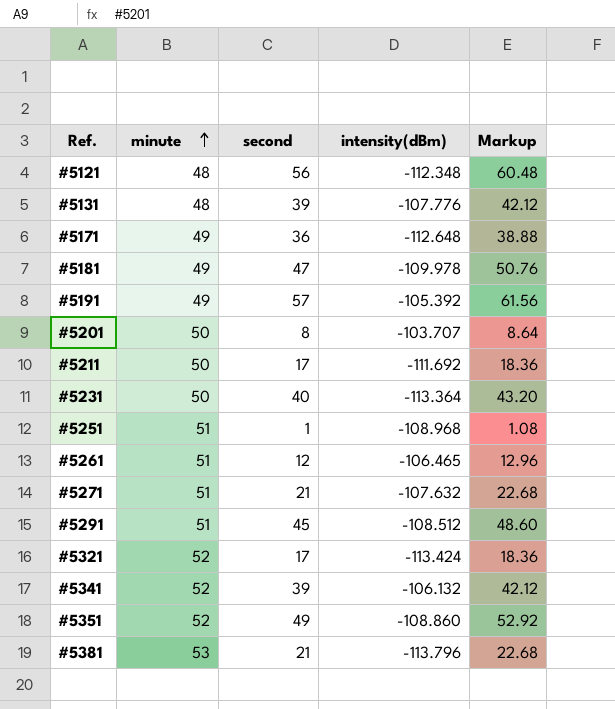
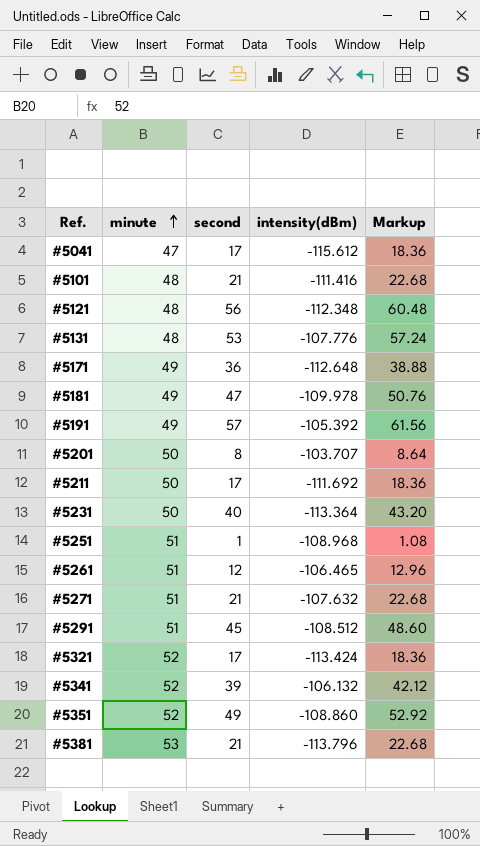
row #5041: none -> 47 | 17 | -115.612 | 18.36
row #5101: none -> 48 | 21 | -111.416 | 22.68
#5131 | second: 39 -> 53
#5131 | Markup: 42.12 -> 57.24

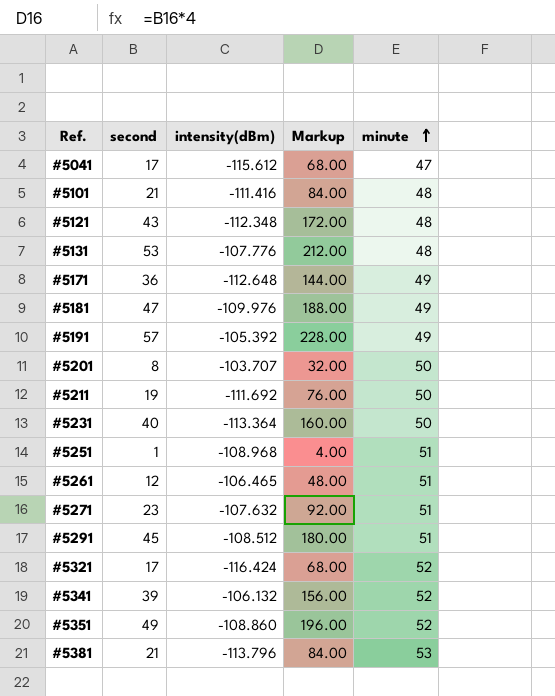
column Markup | formula: [second] * 1.08 -> [second] * 4
column minute | position: 2 -> 5
#5121 | second: 56 -> 43
#5181 | intensity(dBm): -109.978 -> -109.976
#5211 | second: 17 -> 19
#5271 | second: 21 -> 23
#5321 | intensity(dBm): -113.424 -> -116.424

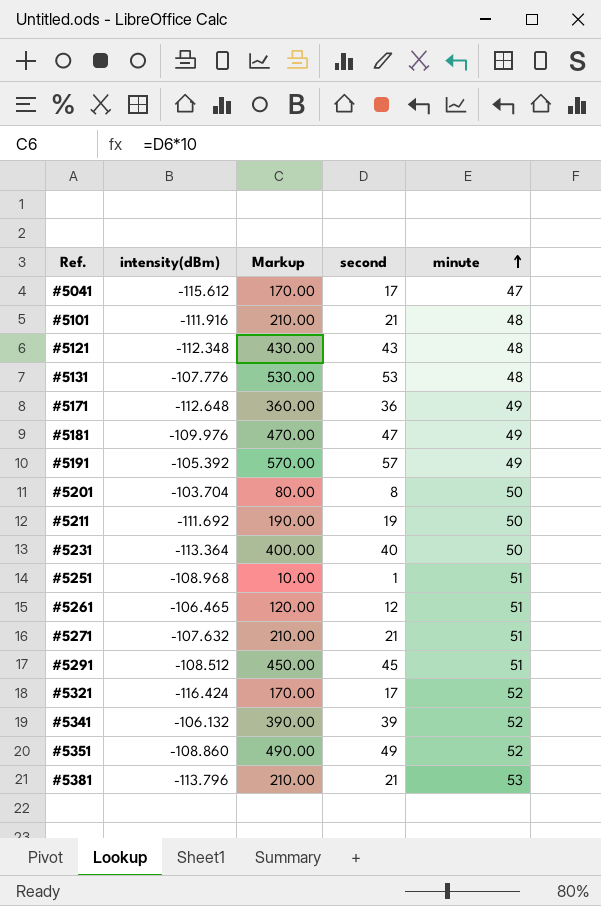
column Markup | formula: [second] * 4 -> [second] * 10
column second | position: 2 -> 4
#5101 | intensity(dBm): -111.416 -> -111.916
#5201 | intensity(dBm): -103.707 -> -103.704
#5271 | second: 23 -> 21

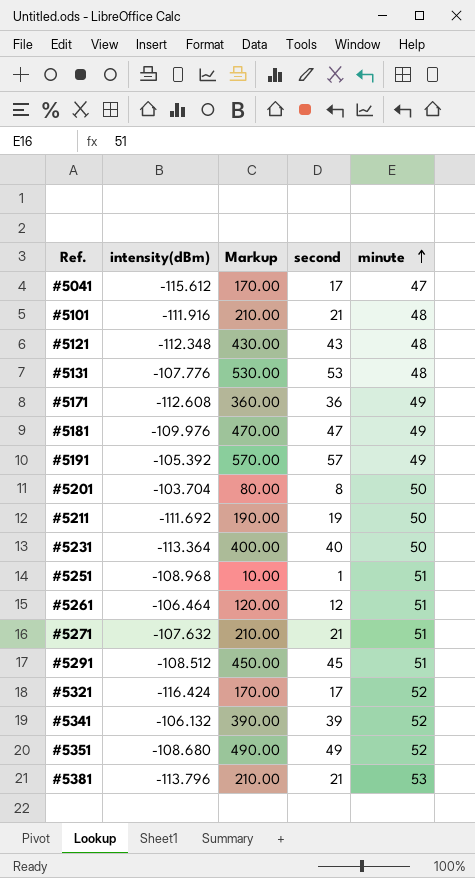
#5171 | intensity(dBm): -112.648 -> -112.608
#5261 | intensity(dBm): -106.465 -> -106.464
#5351 | intensity(dBm): -108.860 -> -108.680

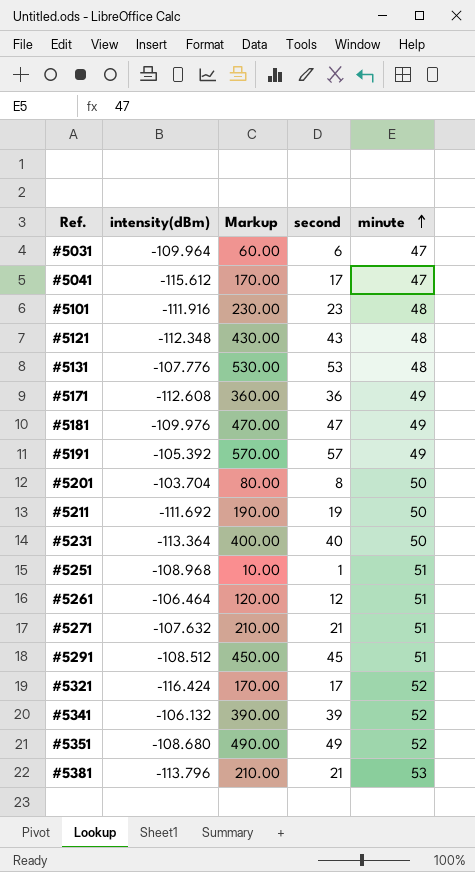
row #5031: none -> -109.964 | 60.00 | 6 | 47
#5101 | Markup: 210.00 -> 230.00
#5101 | second: 21 -> 23

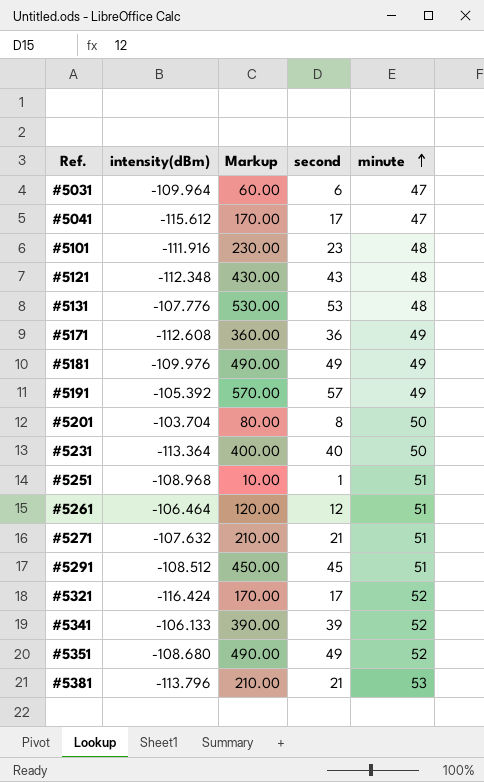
row #5211: -111.692 | 190.00 | 19 | 50 -> none
#5181 | Markup: 470.00 -> 490.00
#5181 | second: 47 -> 49
#5341 | intensity(dBm): -106.132 -> -106.133

